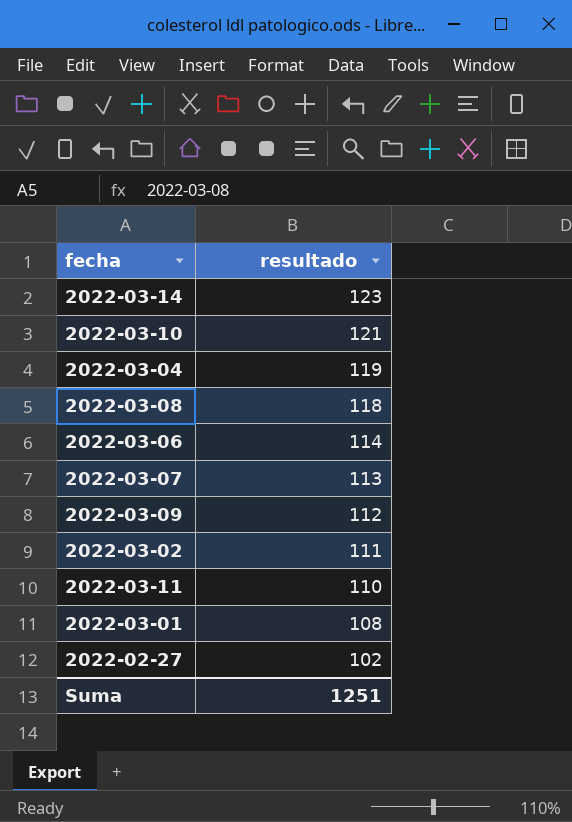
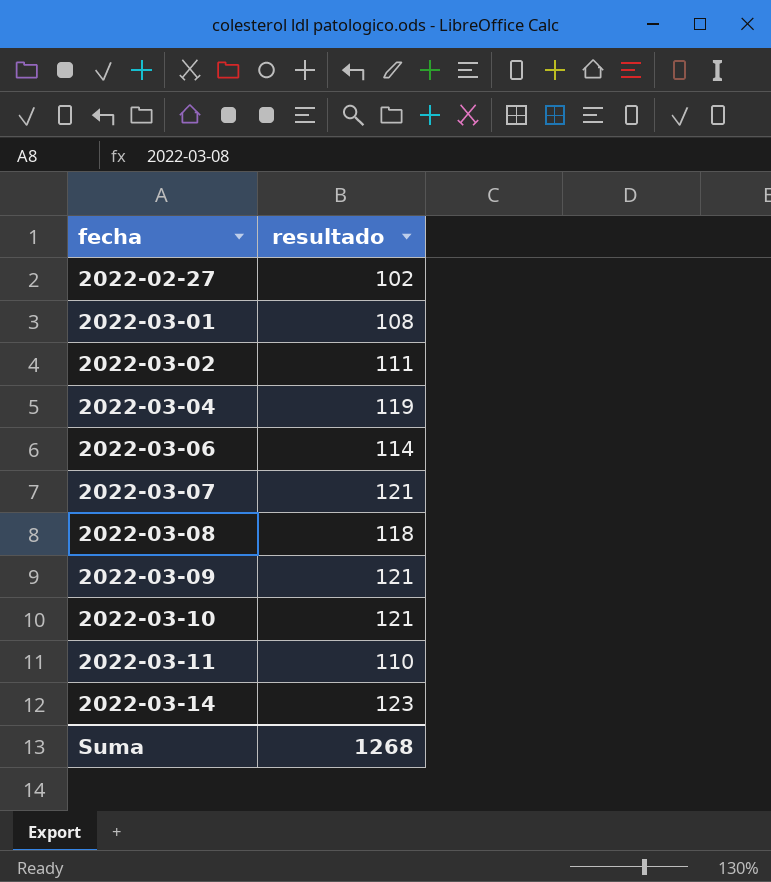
row order: resultado descending -> fecha ascending
2022-03-07 | resultado: 113 -> 121
2022-03-09 | resultado: 112 -> 121
Suma | resultado: 1251 -> 1268

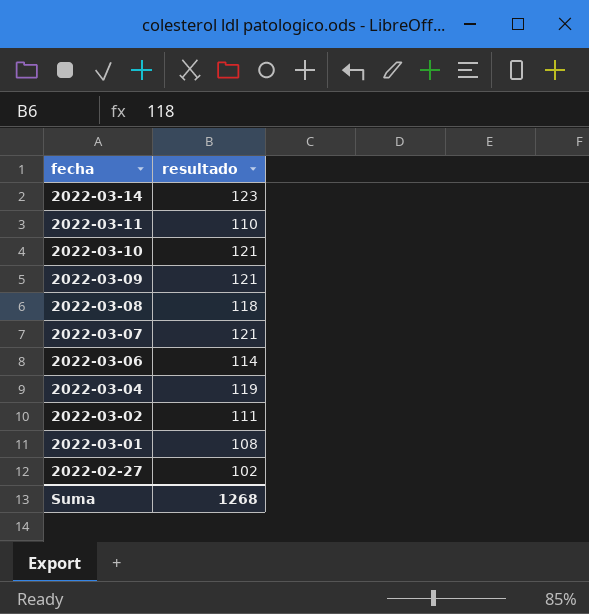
row order: fecha ascending -> fecha descending

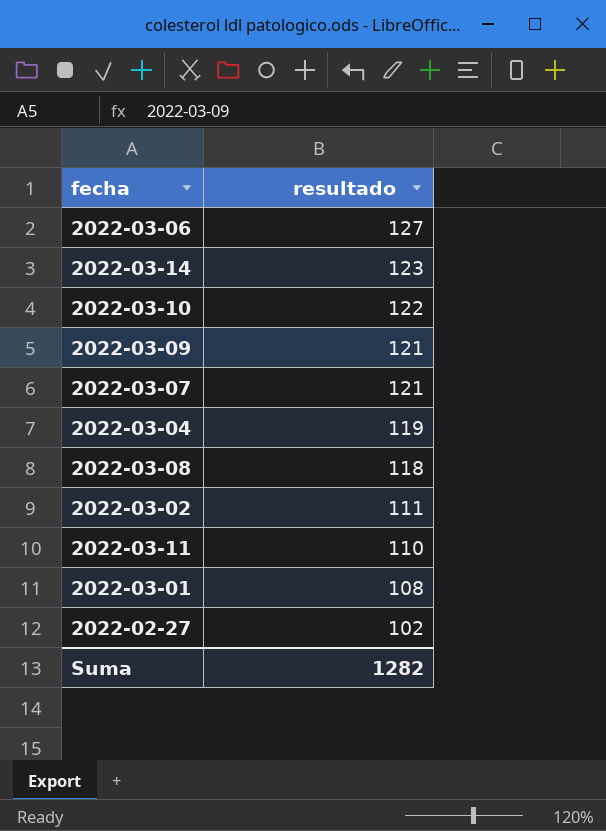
row order: fecha descending -> resultado descending
2022-03-06 | resultado: 114 -> 127
2022-03-10 | resultado: 121 -> 122
Suma | resultado: 1268 -> 1282

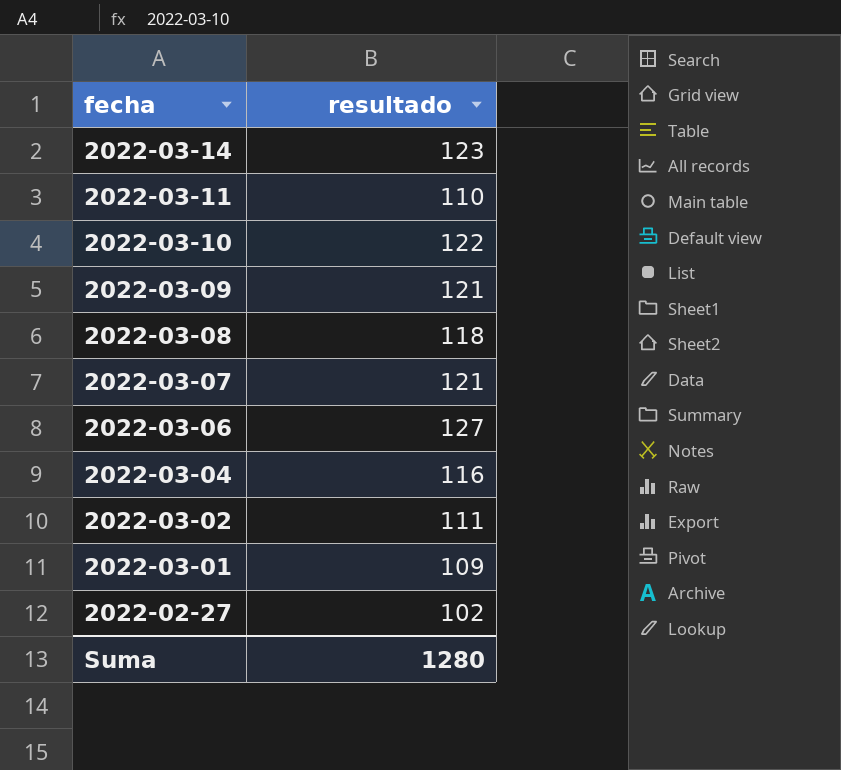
row order: resultado descending -> fecha descending
2022-03-04 | resultado: 119 -> 116
2022-03-01 | resultado: 108 -> 109
Suma | resultado: 1282 -> 1280

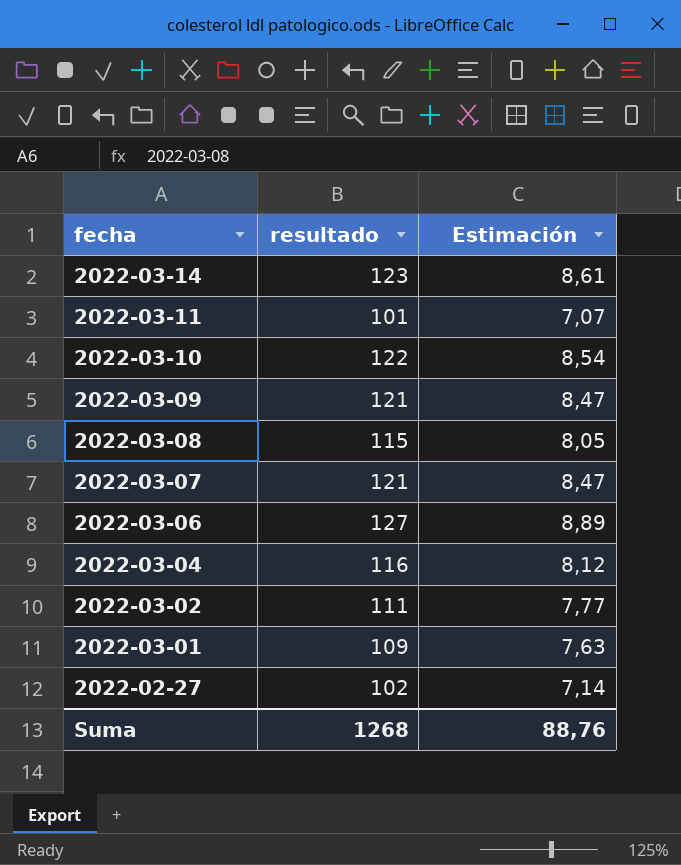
column Estimación | formula: none -> [resultado] * 0,07
2022-03-11 | resultado: 110 -> 101
2022-03-08 | resultado: 118 -> 115
Suma | resultado: 1280 -> 1268

